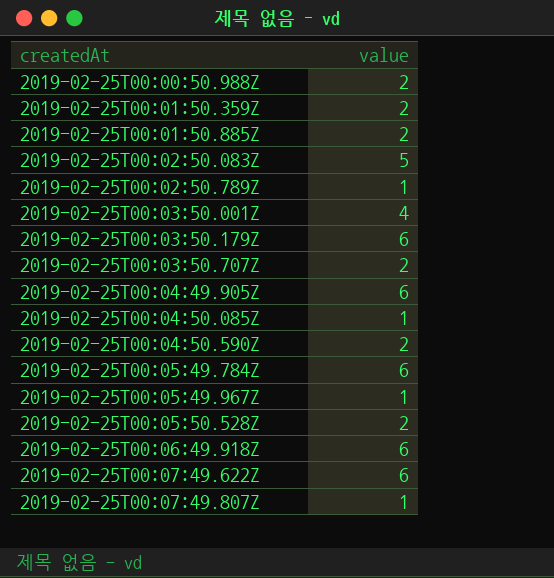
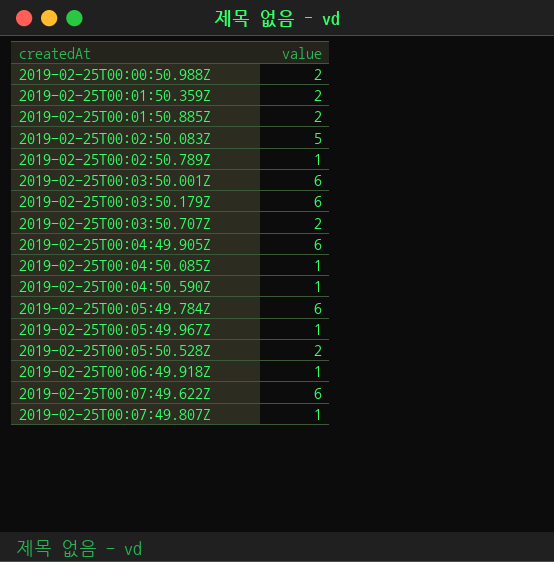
2019-02-25T00:03:50.001Z | value: 4 -> 6
2019-02-25T00:04:50.590Z | value: 2 -> 1
2019-02-25T00:06:49.918Z | value: 6 -> 1

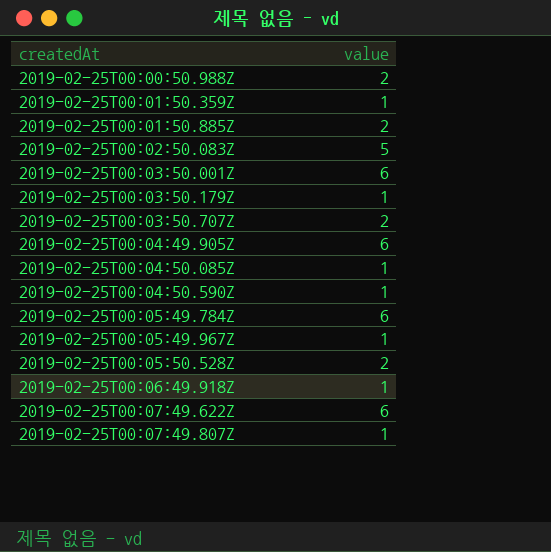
row 2019-02-25T00:02:50.789Z: 1 -> none
2019-02-25T00:01:50.359Z | value: 2 -> 1
2019-02-25T00:03:50.179Z | value: 6 -> 1

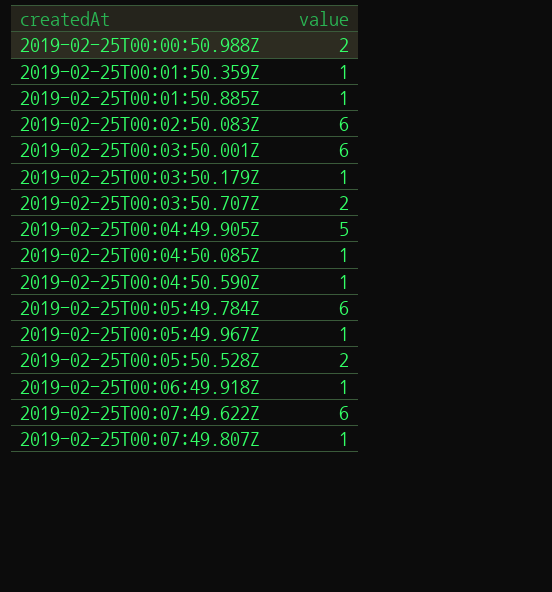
2019-02-25T00:01:50.885Z | value: 2 -> 1
2019-02-25T00:02:50.083Z | value: 5 -> 6
2019-02-25T00:04:49.905Z | value: 6 -> 5

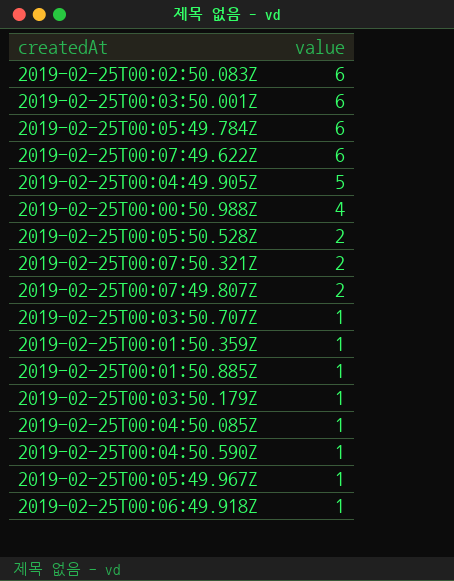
row order: createdAt ascending -> value descending
2019-02-25T00:00:50.988Z | value: 2 -> 4
row 2019-02-25T00:07:50.321Z: none -> 2
2019-02-25T00:07:49.807Z | value: 1 -> 2
2019-02-25T00:03:50.707Z | value: 2 -> 1

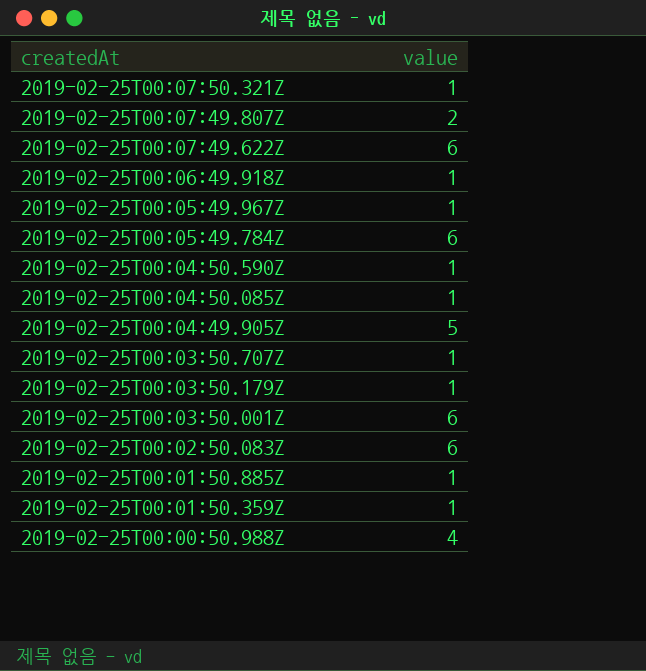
row order: value descending -> createdAt descending
row 2019-02-25T00:05:50.528Z: 2 -> none
2019-02-25T00:07:50.321Z | value: 2 -> 1

